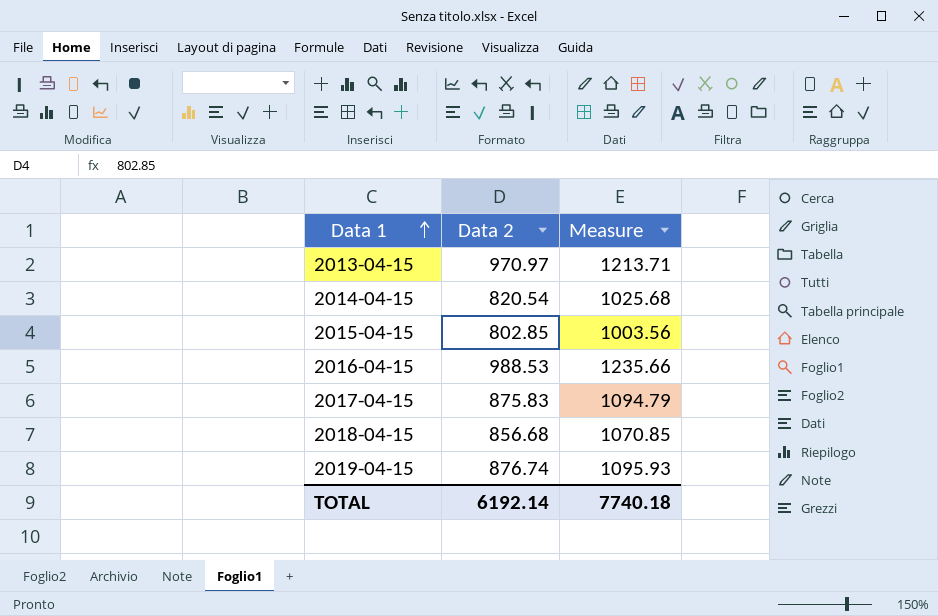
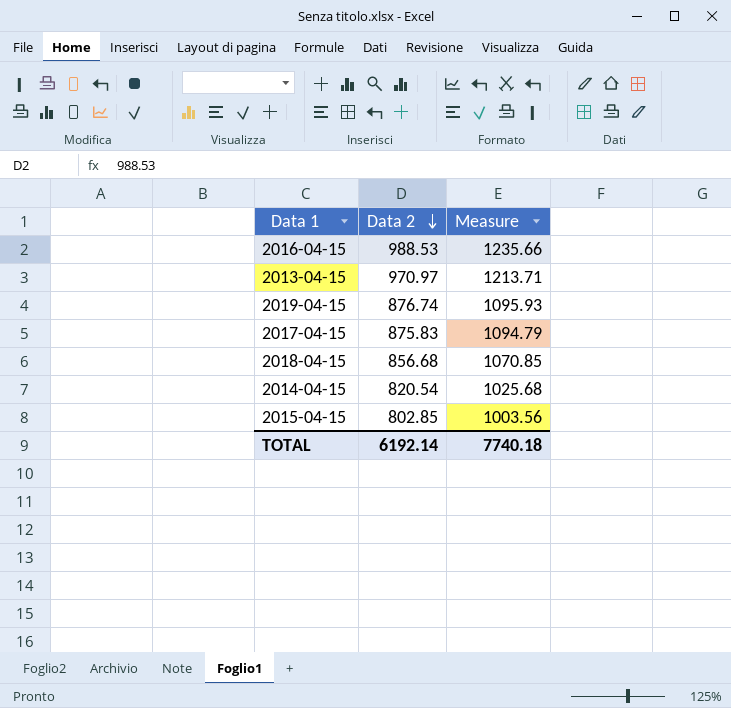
row order: Data 1 ascending -> Data 2 descending

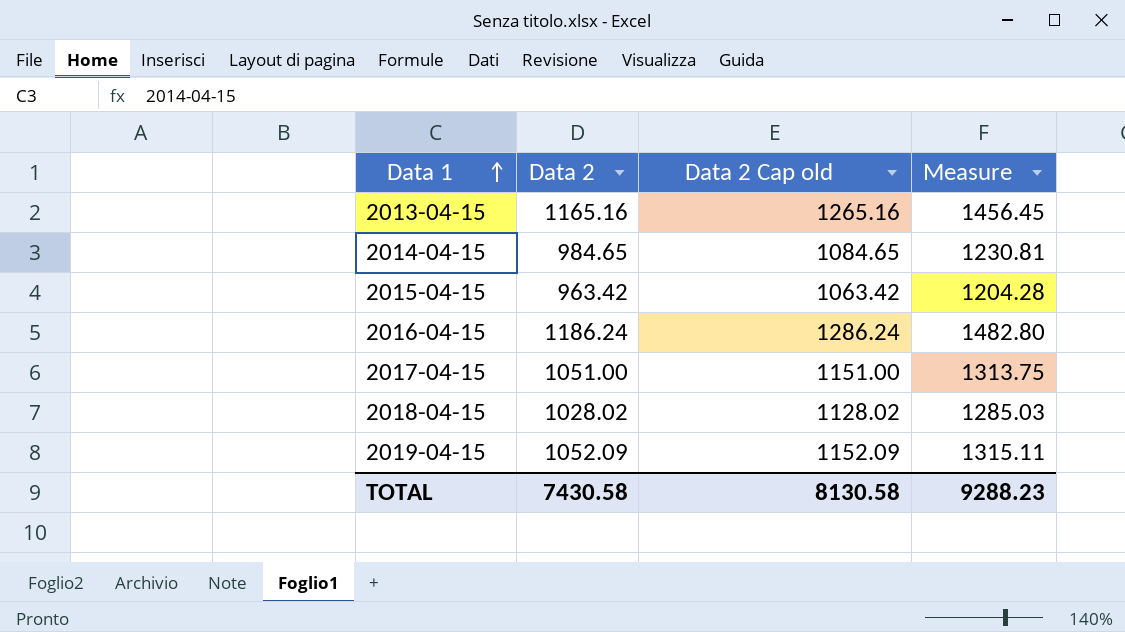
row order: Data 2 descending -> Data 1 ascending
column Data 2 Cap old | formula: none -> [Data 2] + 100
2013-04-15 | Data 2: 970.97 -> 1165.16
2013-04-15 | Measure: 1213.71 -> 1456.45
2014-04-15 | Data 2: 820.54 -> 984.65
2014-04-15 | Measure: 1025.68 -> 1230.81
2015-04-15 | Data 2: 802.85 -> 963.42
2015-04-15 | Measure: 1003.56 -> 1204.28
2016-04-15 | Data 2: 988.53 -> 1186.24
2016-04-15 | Measure: 1235.66 -> 1482.80
2017-04-15 | Data 2: 875.83 -> 1051.00
2017-04-15 | Measure: 1094.79 -> 1313.75
2018-04-15 | Data 2: 856.68 -> 1028.02
2018-04-15 | Measure: 1070.85 -> 1285.03
2019-04-15 | Data 2: 876.74 -> 1052.09
2019-04-15 | Measure: 1095.93 -> 1315.11
TOTAL | Data 2: 6192.14 -> 7430.58
TOTAL | Measure: 7740.18 -> 9288.23

